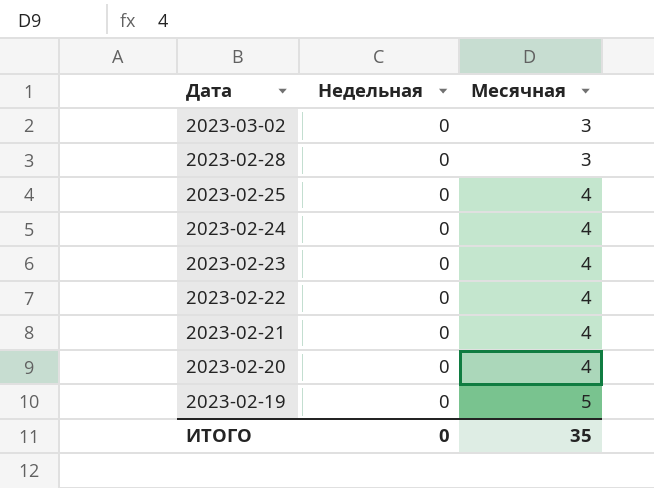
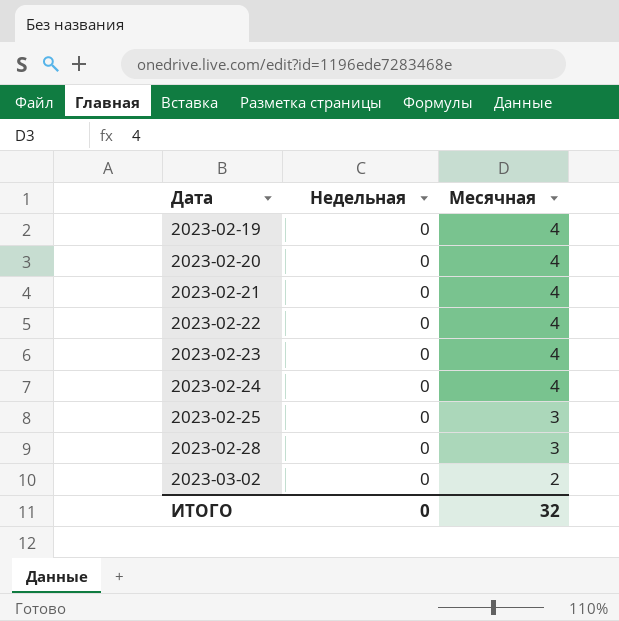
row order: Дата descending -> Дата ascending
2023-02-19 | Месячная: 5 -> 4
2023-02-25 | Месячная: 4 -> 3
2023-03-02 | Месячная: 3 -> 2
ИТОГО | Месячная: 35 -> 32

